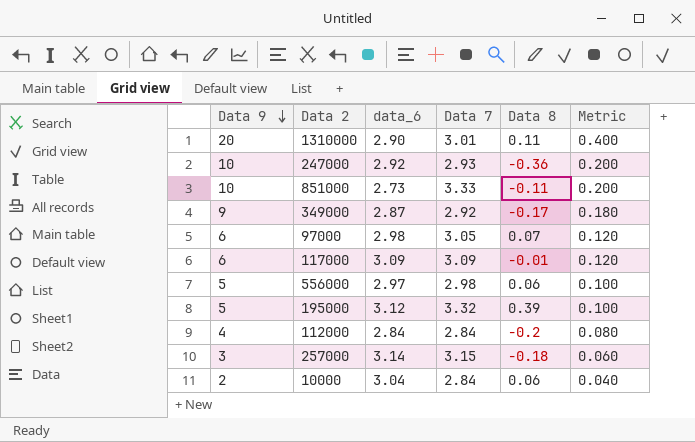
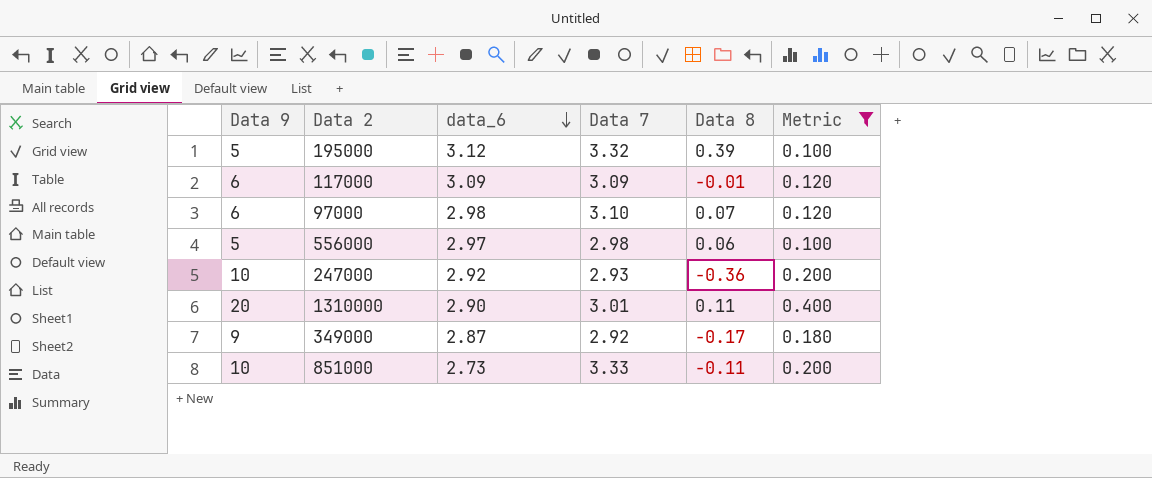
filter: none -> Metric >= 0.100
row order: Data 9 descending -> data_6 descending
97000 | Data 7: 3.05 -> 3.10

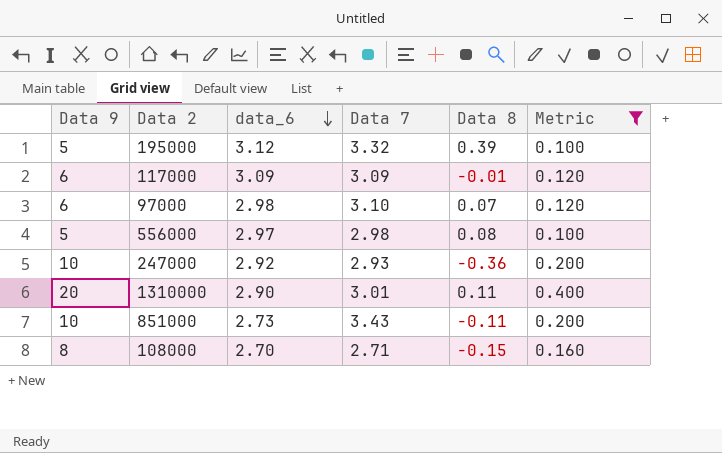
row 349000: 9 | 2.87 | 2.92 | -0.17 | 0.180 -> none
556000 | Data 8: 0.06 -> 0.08
851000 | Data 7: 3.33 -> 3.43
row 108000: none -> 8 | 2.70 | 2.71 | -0.15 | 0.160

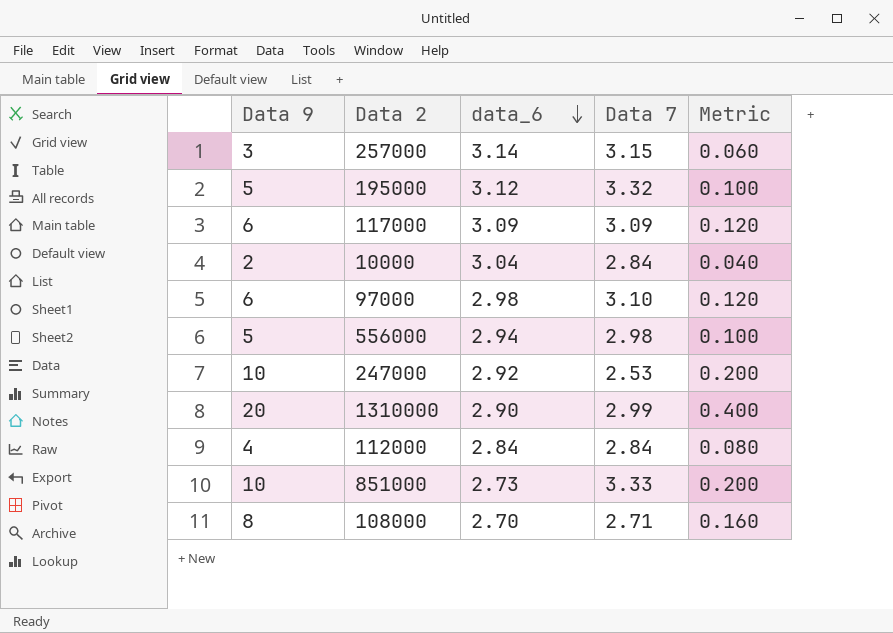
filter: Metric >= 0.100 -> none
column Data 8 | position: 5 -> none
556000 | data_6: 2.97 -> 2.94
247000 | Data 7: 2.93 -> 2.53
1310000 | Data 7: 3.01 -> 2.99
851000 | Data 7: 3.43 -> 3.33

